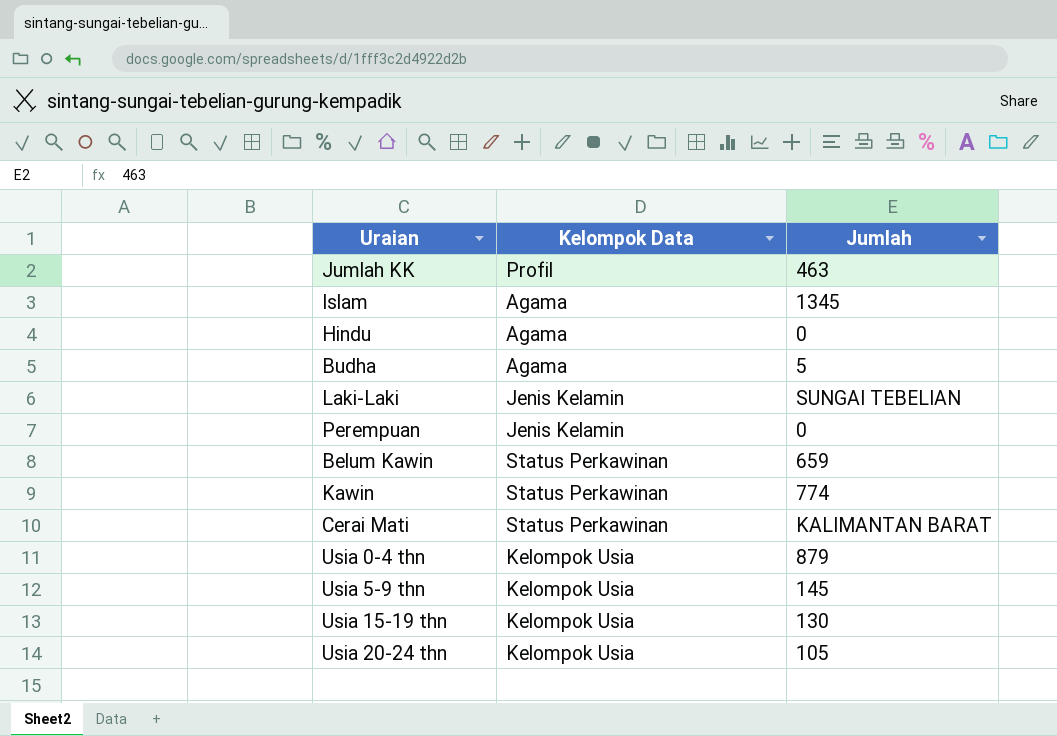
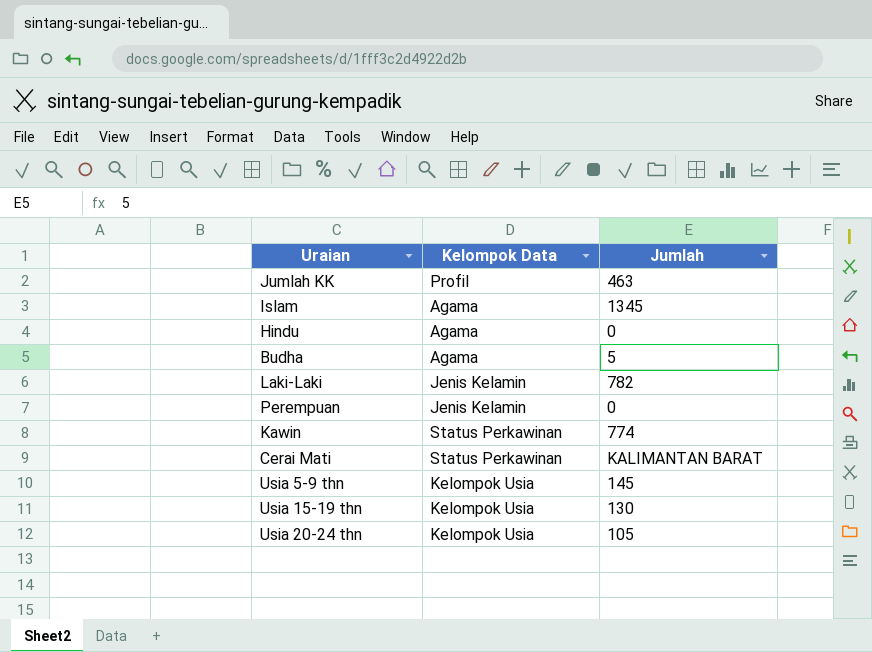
row Belum Kawin: Status Perkawinan | 659 -> none
row Usia 0-4 thn: Kelompok Usia | 879 -> none
Laki-Laki | Jumlah: SUNGAI TEBELIAN -> 782

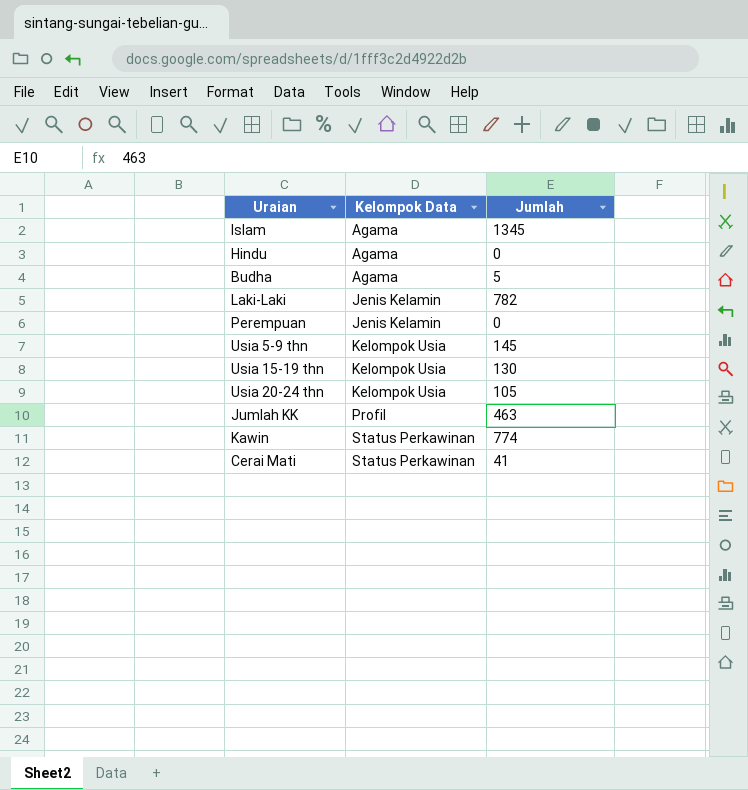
row order: none -> Kelompok Data ascending
Cerai Mati | Jumlah: KALIMANTAN BARAT -> 41

